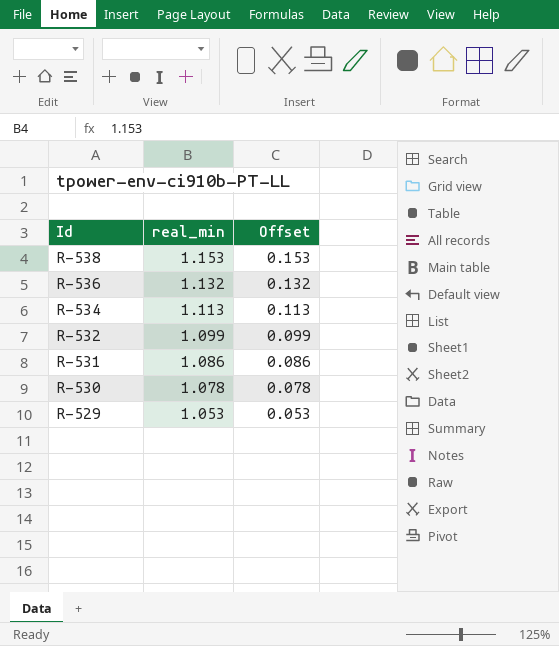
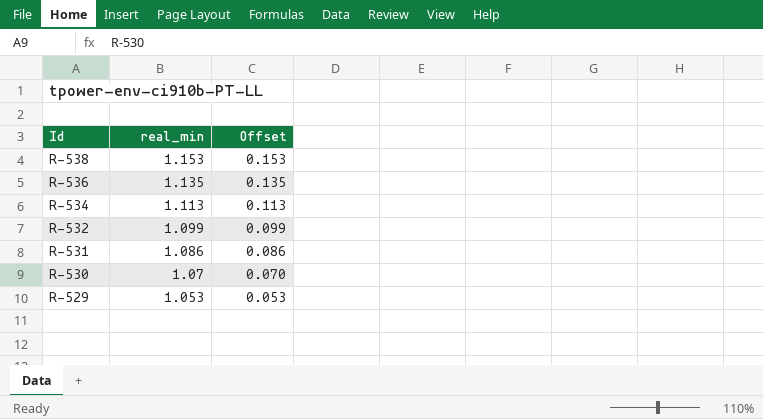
R-536 | real_min: 1.132 -> 1.135
R-536 | Offset: 0.132 -> 0.135
R-530 | real_min: 1.078 -> 1.07
R-530 | Offset: 0.078 -> 0.070

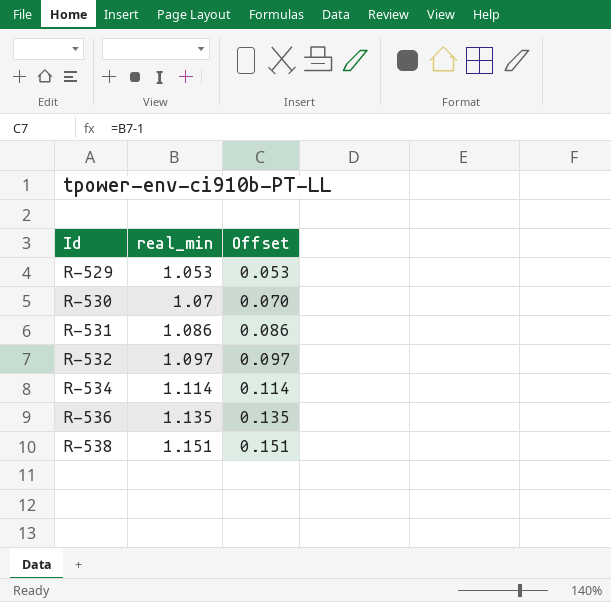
row order: Id descending -> Id ascending
R-532 | real_min: 1.099 -> 1.097
R-532 | Offset: 0.099 -> 0.097
R-534 | real_min: 1.113 -> 1.114
R-534 | Offset: 0.113 -> 0.114
R-538 | real_min: 1.153 -> 1.151
R-538 | Offset: 0.153 -> 0.151

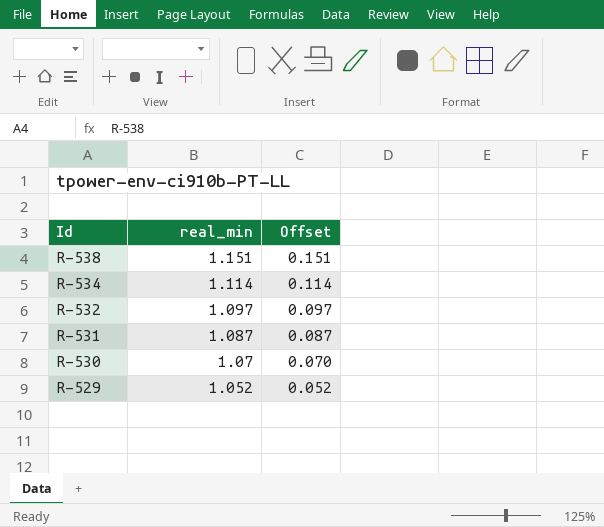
row order: Id ascending -> Id descending
row R-536: 1.135 | 0.135 -> none
R-531 | real_min: 1.086 -> 1.087
R-531 | Offset: 0.086 -> 0.087
R-529 | real_min: 1.053 -> 1.052
R-529 | Offset: 0.053 -> 0.052

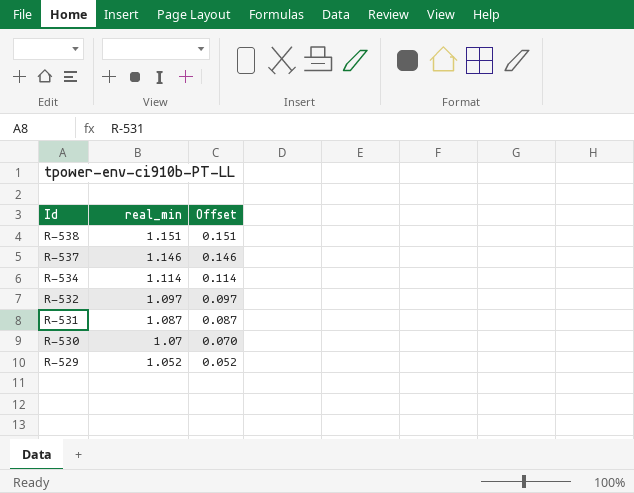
row R-537: none -> 1.146 | 0.146

